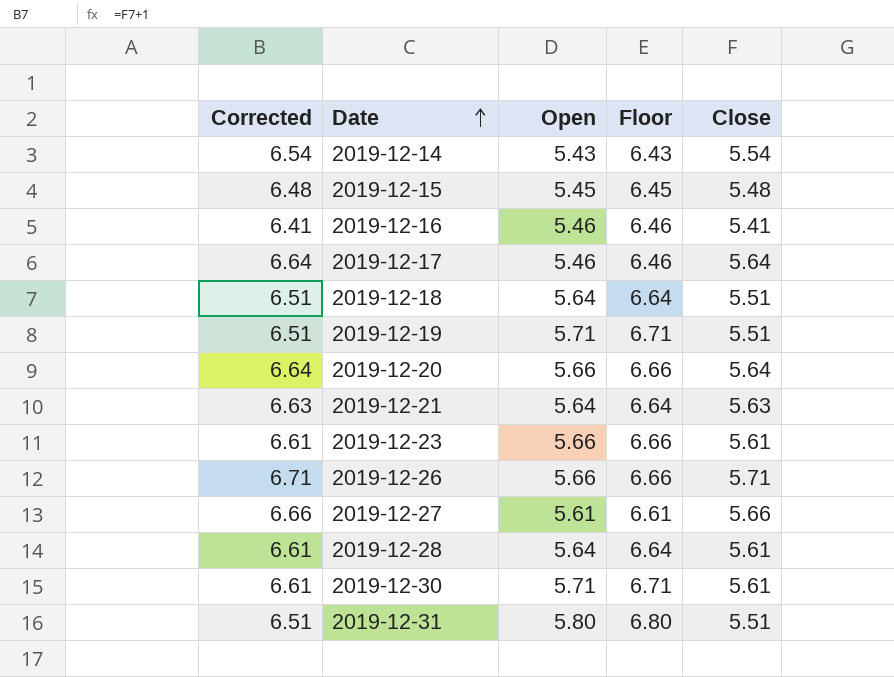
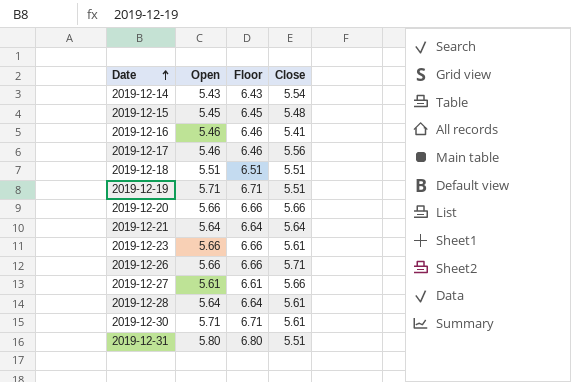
column Corrected | formula: [Close] + 1 -> none
2019-12-17 | Close: 5.64 -> 5.56
2019-12-18 | Open: 5.64 -> 5.51
2019-12-18 | Floor: 6.64 -> 6.51
2019-12-20 | Close: 5.64 -> 5.66
2019-12-21 | Close: 5.63 -> 5.64

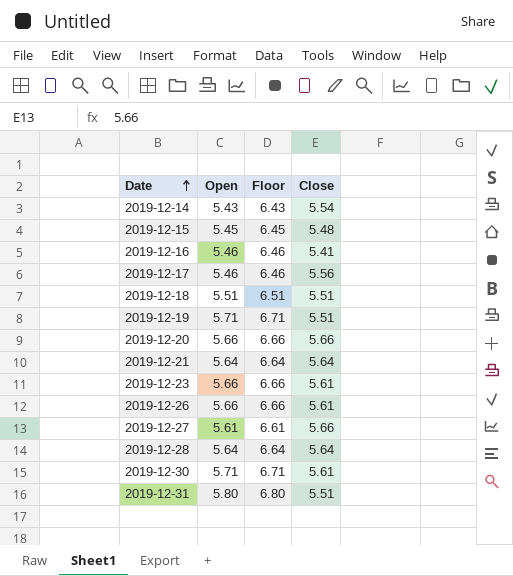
2019-12-26 | Close: 5.71 -> 5.61
2019-12-28 | Close: 5.61 -> 5.64

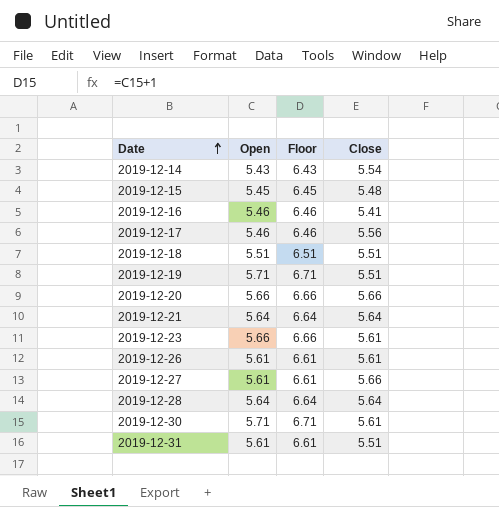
2019-12-26 | Open: 5.66 -> 5.61
2019-12-26 | Floor: 6.66 -> 6.61
2019-12-31 | Open: 5.80 -> 5.61
2019-12-31 | Floor: 6.80 -> 6.61

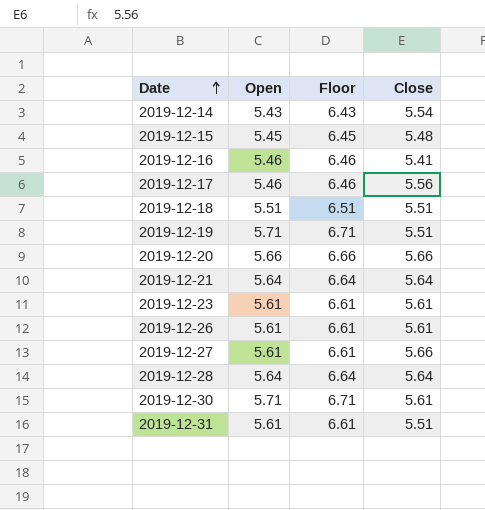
2019-12-23 | Open: 5.66 -> 5.61
2019-12-23 | Floor: 6.66 -> 6.61

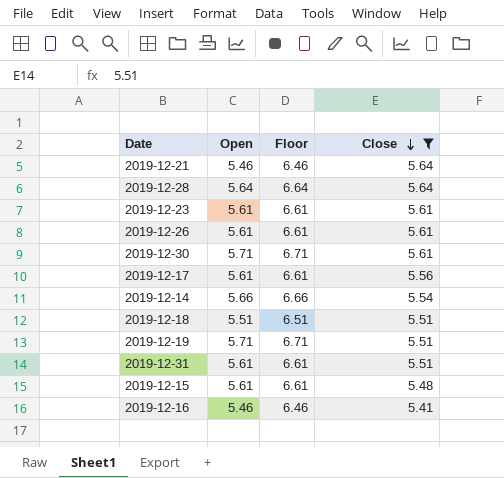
filter: none -> Close != 5.66
row order: Date ascending -> Close descending
2019-12-21 | Open: 5.64 -> 5.46
2019-12-21 | Floor: 6.64 -> 6.46
2019-12-17 | Open: 5.46 -> 5.61
2019-12-17 | Floor: 6.46 -> 6.61
2019-12-14 | Open: 5.43 -> 5.66
2019-12-14 | Floor: 6.43 -> 6.66
2019-12-15 | Open: 5.45 -> 5.61
2019-12-15 | Floor: 6.45 -> 6.61

